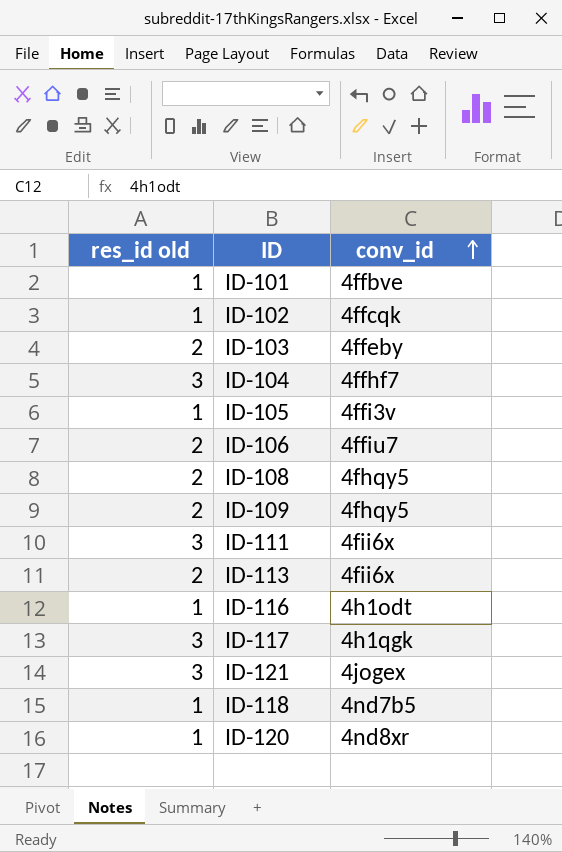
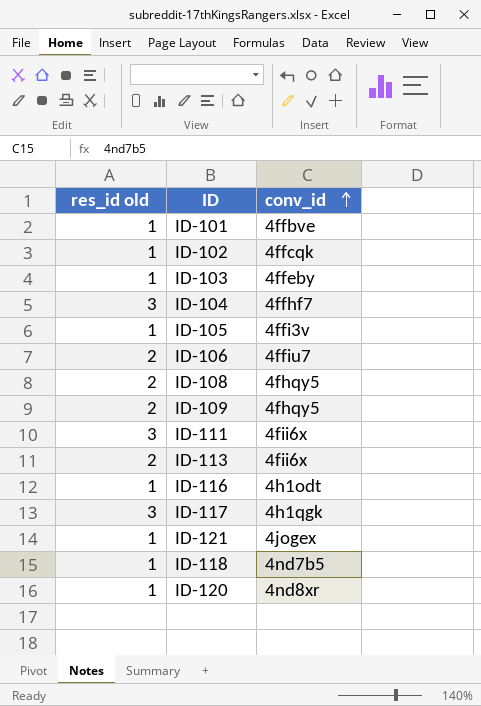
ID-103 | res_id old: 2 -> 1
ID-121 | res_id old: 3 -> 1

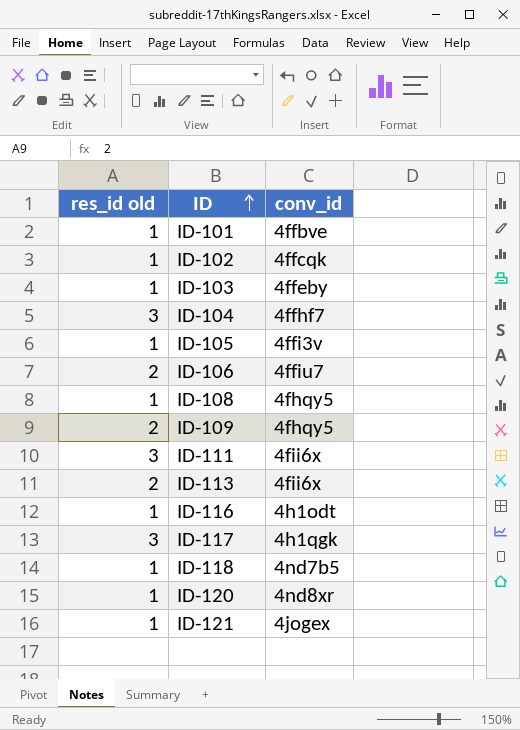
row order: conv_id ascending -> ID ascending
ID-108 | res_id old: 2 -> 1

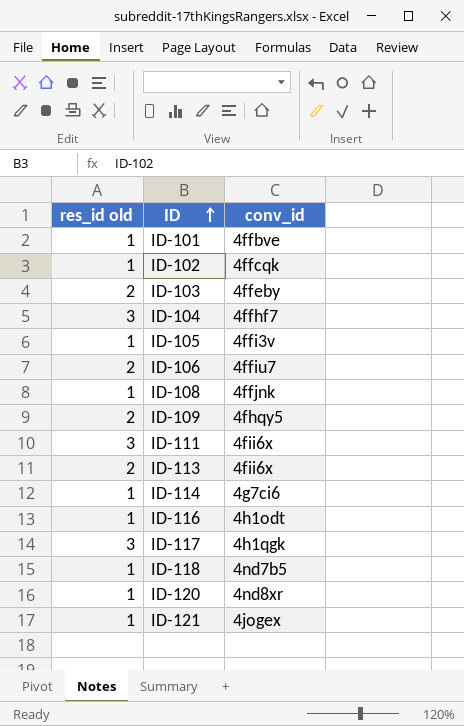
ID-103 | res_id old: 1 -> 2
ID-108 | conv_id: 4fhqy5 -> 4ffjnk
row ID-114: none -> 1 | 4g7ci6

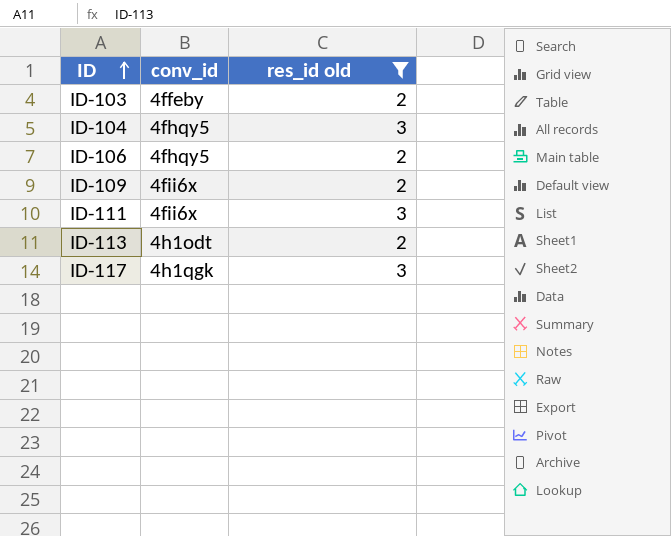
filter: none -> res_id old != 1
column res_id old | position: 1 -> 3
ID-104 | conv_id: 4ffhf7 -> 4fhqy5
ID-106 | conv_id: 4ffiu7 -> 4fhqy5
ID-109 | conv_id: 4fhqy5 -> 4fii6x
ID-113 | conv_id: 4fii6x -> 4h1odt

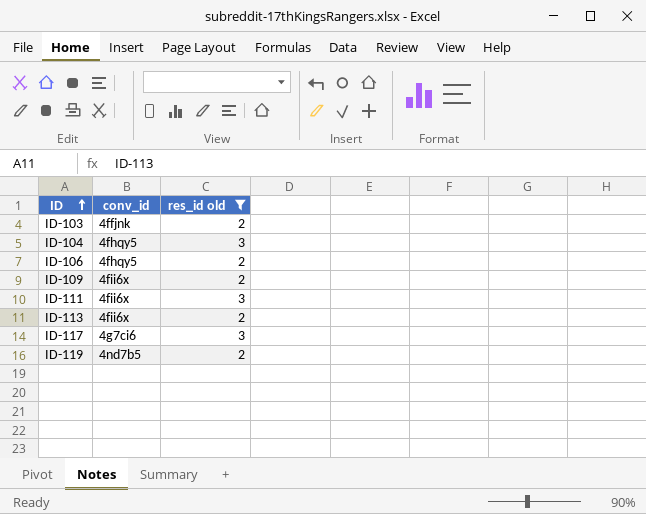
ID-103 | conv_id: 4ffeby -> 4ffjnk
ID-113 | conv_id: 4h1odt -> 4fii6x
ID-117 | conv_id: 4h1qgk -> 4g7ci6
row ID-119: none -> 4nd7b5 | 2

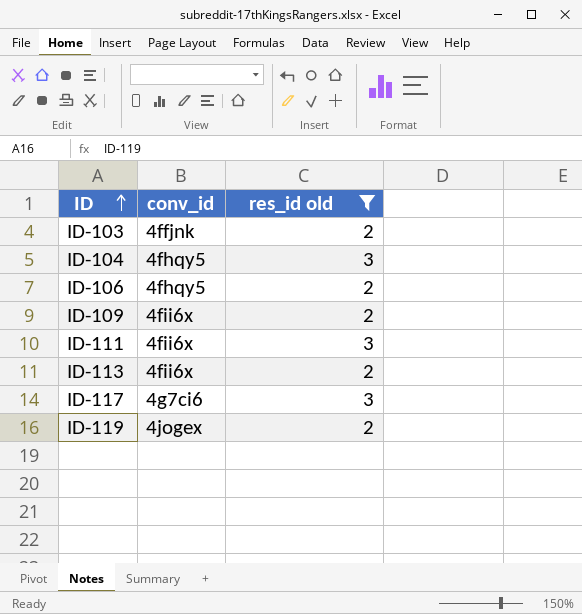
ID-119 | conv_id: 4nd7b5 -> 4jogex

